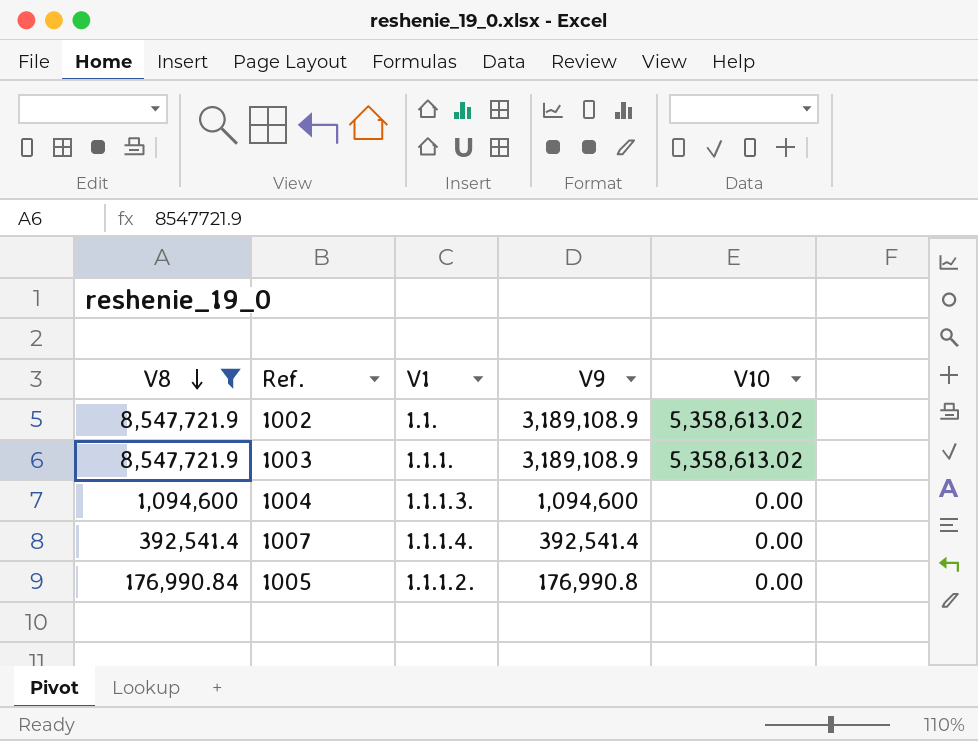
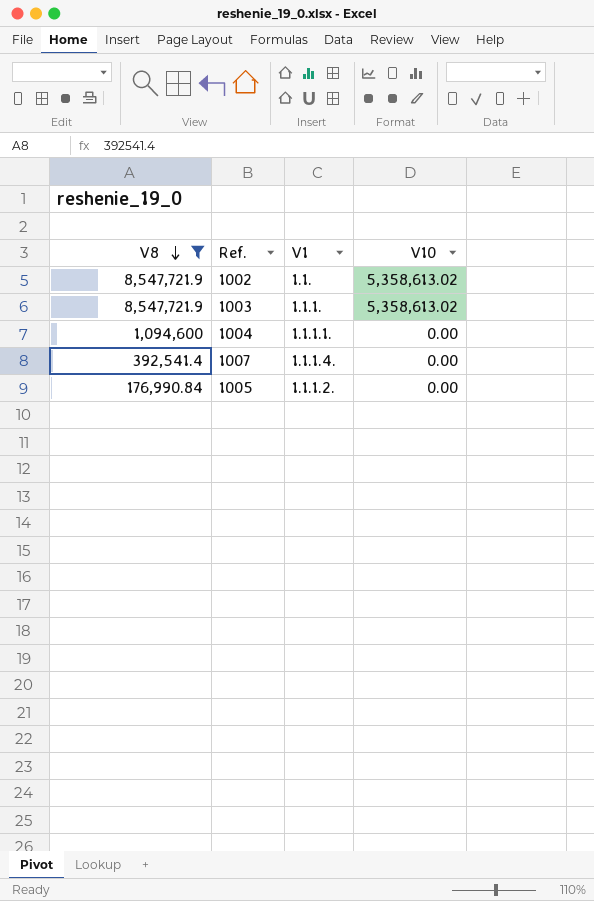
column V9 | formula: [V8] - [V10] -> none
1004 | V1: 1.1.1.3. -> 1.1.1.1.

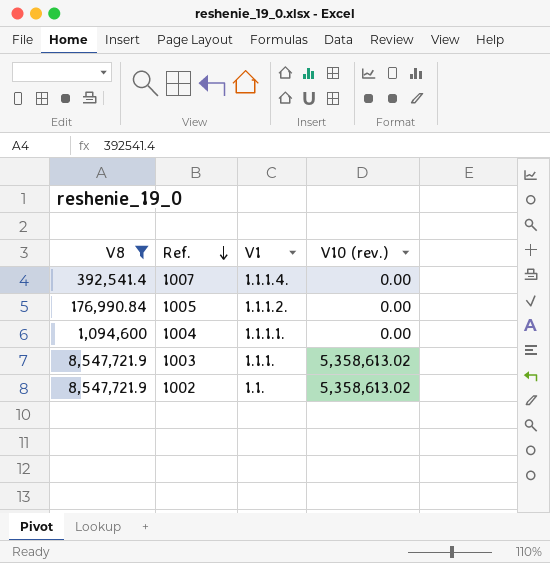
row order: V8 descending -> Ref. descending
column name: V10 -> V10 (rev.)

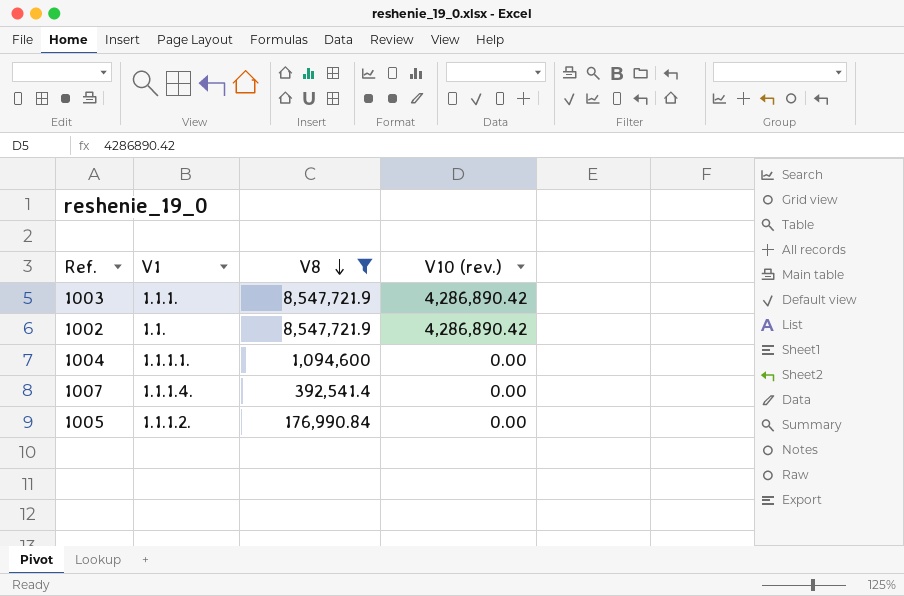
row order: Ref. descending -> V8 descending
column V8 | position: 1 -> 3
1003 | V10 (rev.): 5,358,613.02 -> 4,286,890.42
1002 | V10 (rev.): 5,358,613.02 -> 4,286,890.42

